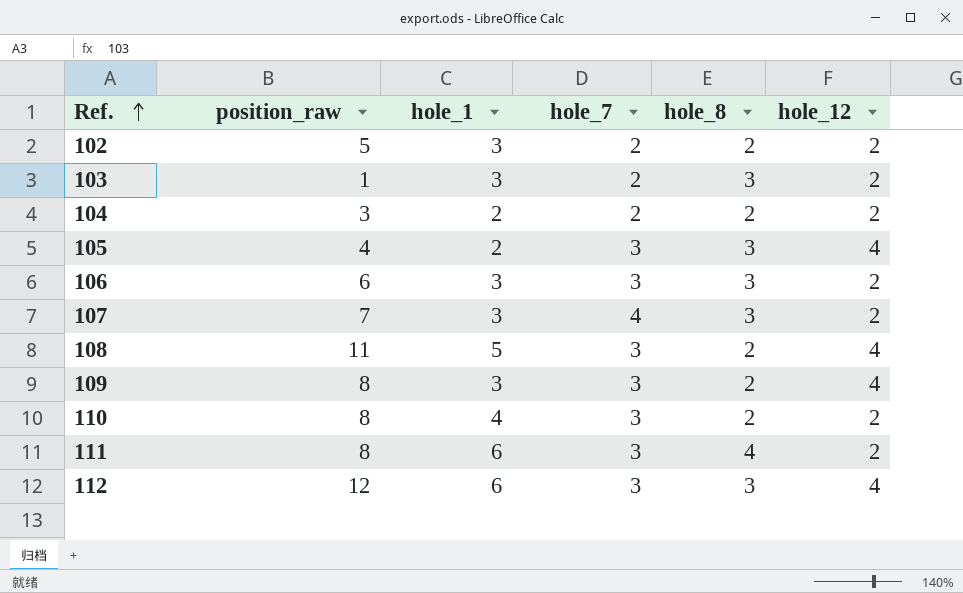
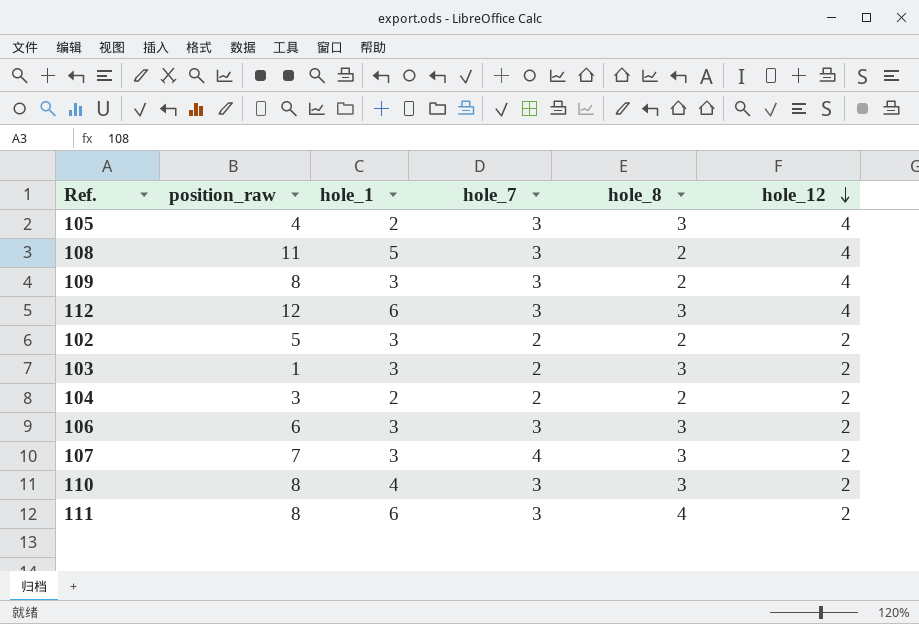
row order: Ref. ascending -> hole_12 descending
110 | hole_8: 2 -> 3

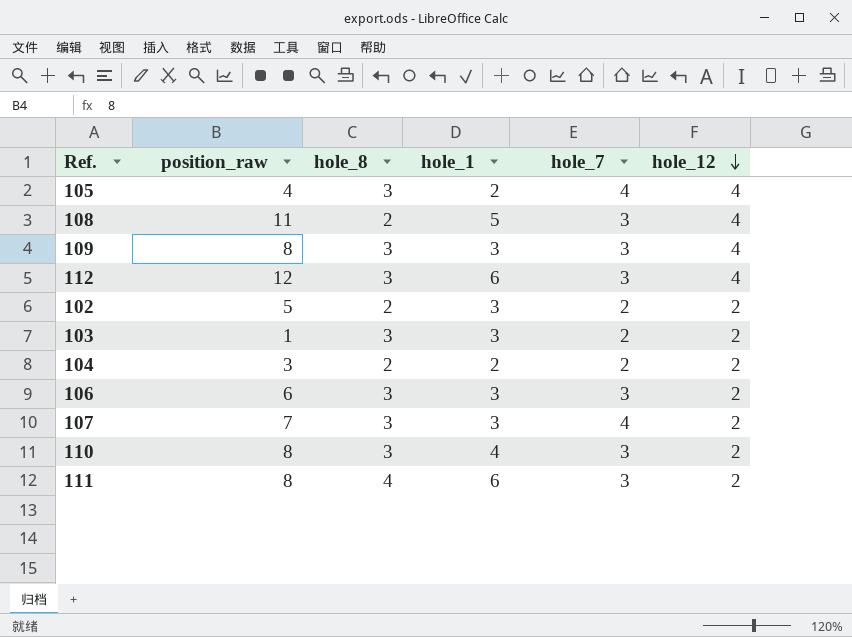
column hole_8 | position: 5 -> 3
105 | hole_7: 3 -> 4
109 | hole_8: 2 -> 3

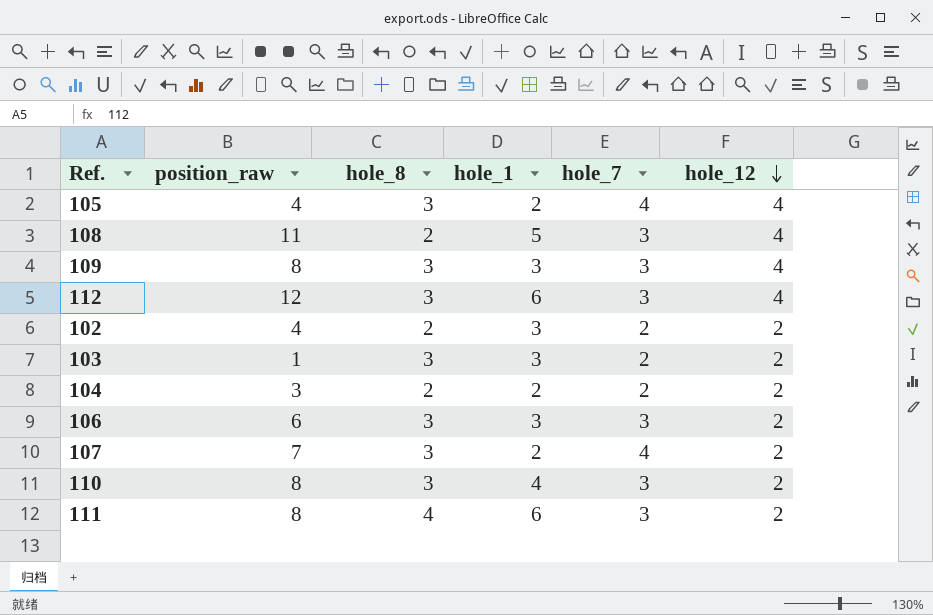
102 | position_raw: 5 -> 4
107 | hole_1: 3 -> 2

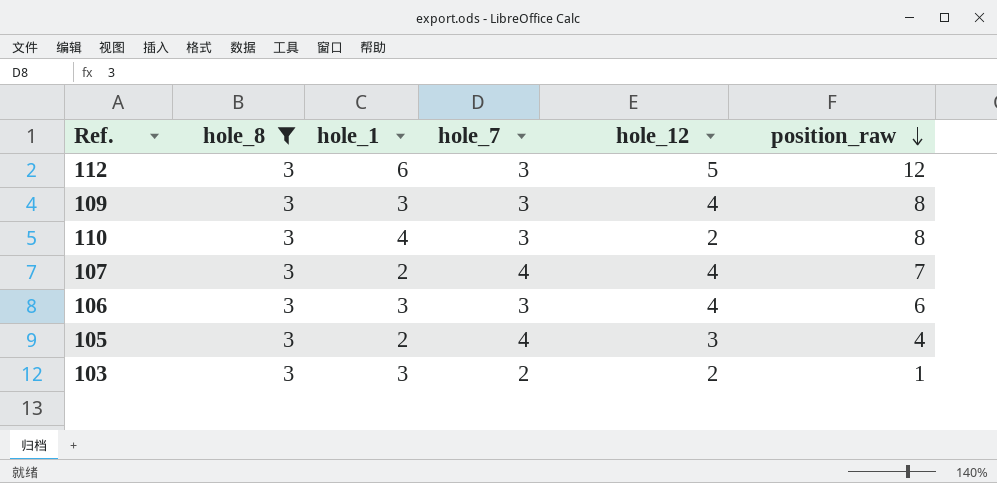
filter: none -> hole_8 = 3
row order: hole_12 descending -> position_raw descending
column position_raw | position: 2 -> 6
112 | hole_12: 4 -> 5
107 | hole_12: 2 -> 4
106 | hole_12: 2 -> 4
105 | hole_12: 4 -> 3

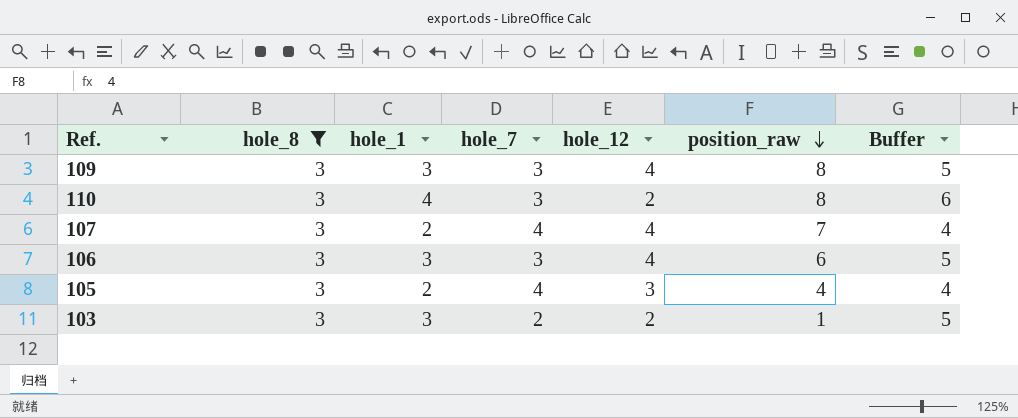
column Buffer | formula: none -> [hole_1] + 2
row 112: 3 | 6 | 3 | 5 | 12 -> none

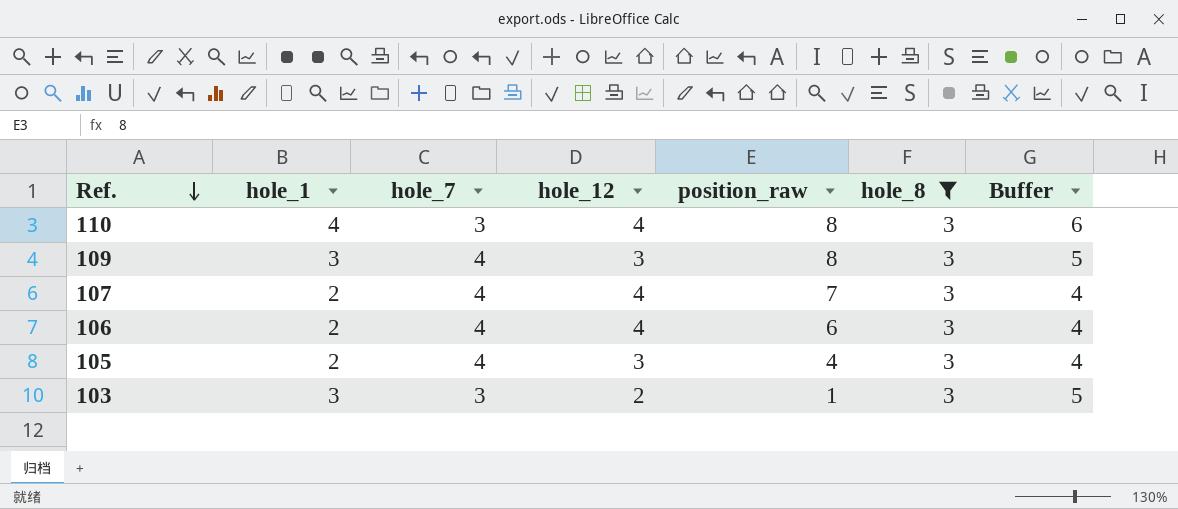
row order: position_raw descending -> Ref. descending
column hole_8 | position: 2 -> 6
110 | hole_12: 2 -> 4
109 | hole_7: 3 -> 4
109 | hole_12: 4 -> 3
106 | hole_1: 3 -> 2
106 | hole_7: 3 -> 4
106 | Buffer: 5 -> 4
103 | hole_7: 2 -> 3

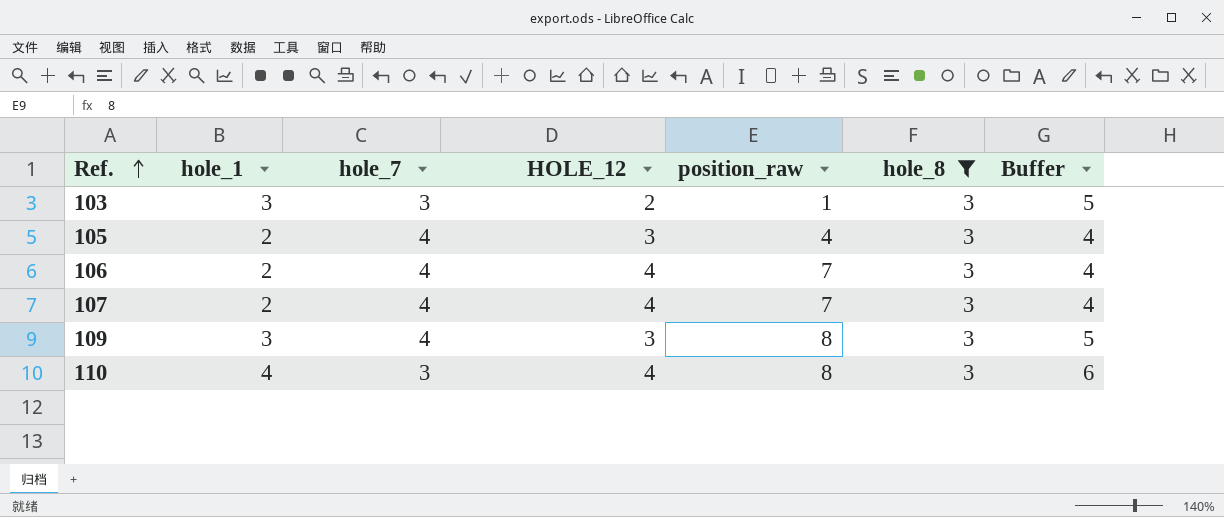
row order: Ref. descending -> Ref. ascending
column name: hole_12 -> HOLE_12
106 | position_raw: 6 -> 7

